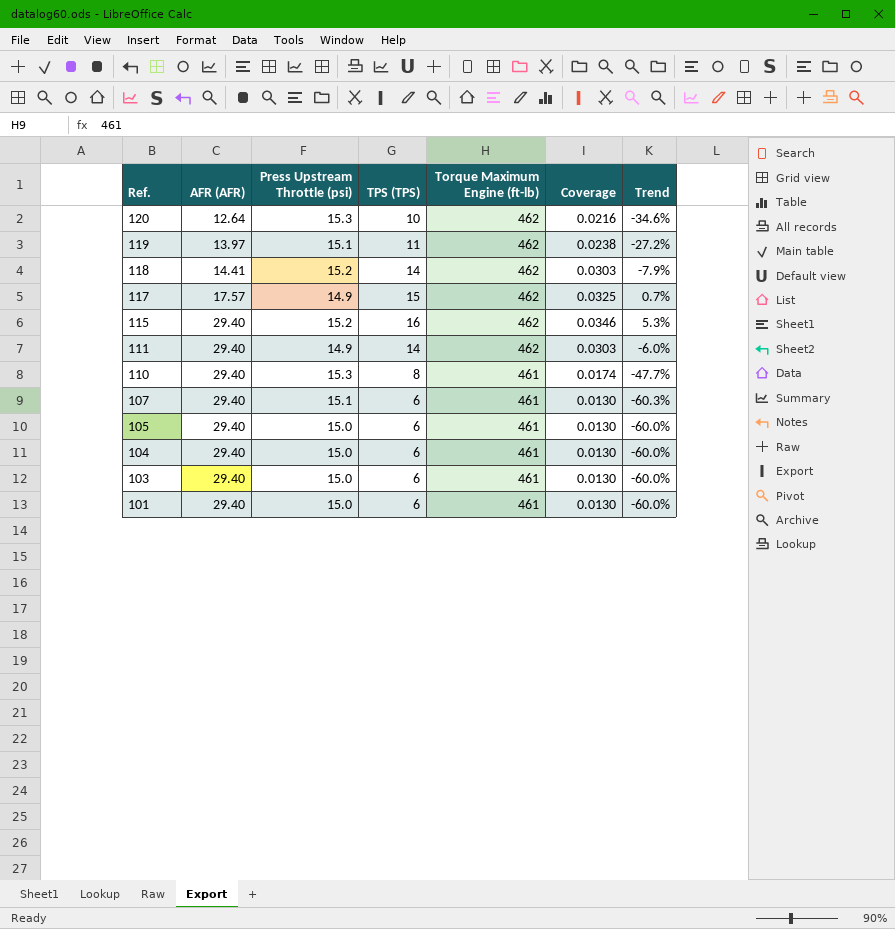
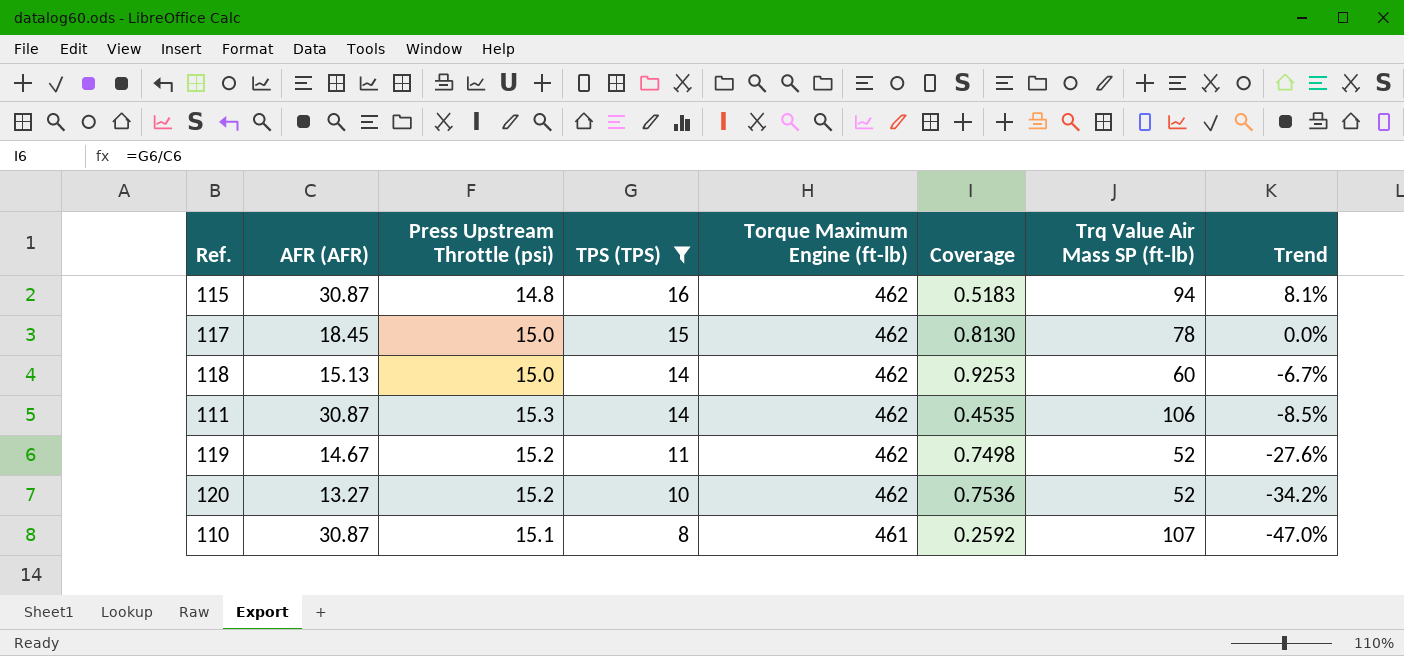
filter: none -> TPS (TPS) != 6
row order: Ref. descending -> TPS (TPS) descending
column Coverage | formula: [TPS (TPS)] / [Torque Maximum Engine (ft-lb)] -> [TPS (TPS)] / [AFR (AFR)]
column Trq Value Air Mass SP (ft-lb) | position: none -> 7
115 | AFR (AFR): 29.40 -> 30.87
115 | Press Upstream Throttle (psi): 15.2 -> 14.8
115 | Trend: 5.3% -> 8.1%
117 | AFR (AFR): 17.57 -> 18.45
117 | Press Upstream Throttle (psi): 14.9 -> 15.0
117 | Trend: 0.7% -> 0.0%
118 | AFR (AFR): 14.41 -> 15.13
118 | Press Upstream Throttle (psi): 15.2 -> 15.0
118 | Trend: -7.9% -> -6.7%
111 | AFR (AFR): 29.40 -> 30.87
111 | Press Upstream Throttle (psi): 14.9 -> 15.3
111 | Trend: -6.0% -> -8.5%
119 | AFR (AFR): 13.97 -> 14.67
119 | Press Upstream Throttle (psi): 15.1 -> 15.2
119 | Trend: -27.2% -> -27.6%
120 | AFR (AFR): 12.64 -> 13.27
120 | Press Upstream Throttle (psi): 15.3 -> 15.2
120 | Trend: -34.6% -> -34.2%
110 | AFR (AFR): 29.40 -> 30.87
110 | Press Upstream Throttle (psi): 15.3 -> 15.1
110 | Trend: -47.7% -> -47.0%

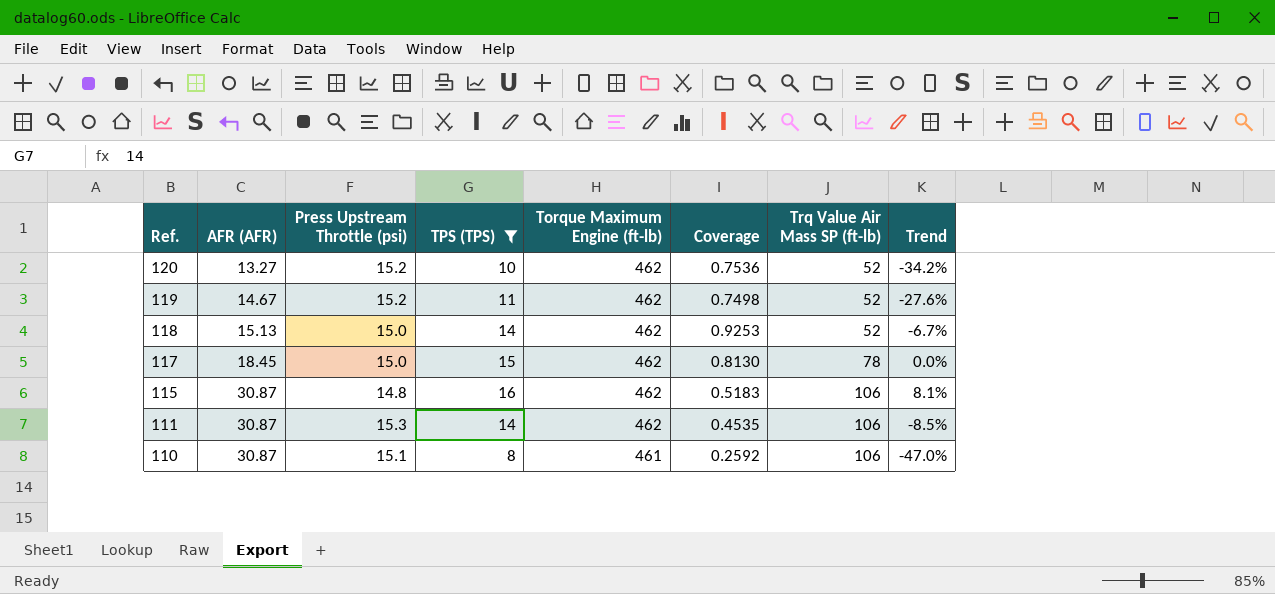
row order: TPS (TPS) descending -> Ref. descending
118 | Trq Value Air Mass SP (ft-lb): 60 -> 52
115 | Trq Value Air Mass SP (ft-lb): 94 -> 106
110 | Trq Value Air Mass SP (ft-lb): 107 -> 106

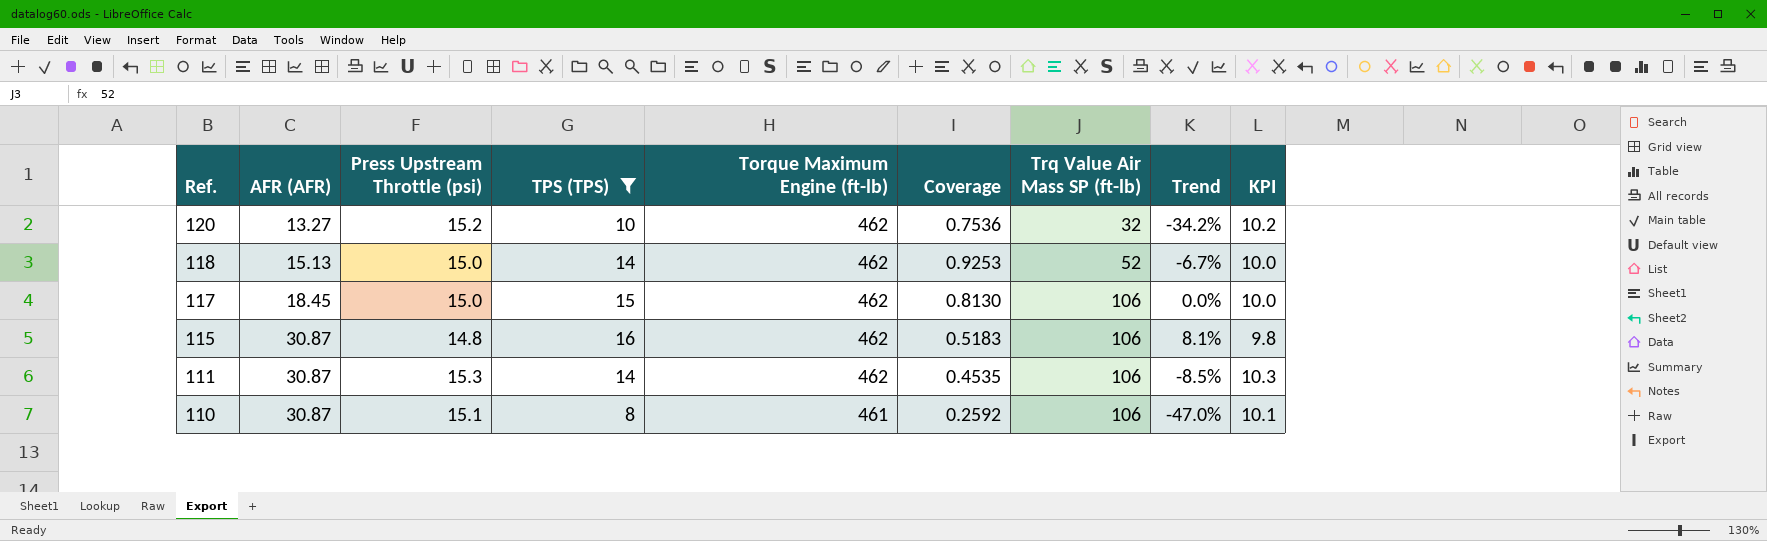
column KPI | formula: none -> [Press Upstream Throttle (psi)] - 5
row 119: 14.67 | 15.2 | 11 | 462 | 0.7498 | 52 | -27.6% -> none
120 | Trq Value Air Mass SP (ft-lb): 52 -> 32
117 | Trq Value Air Mass SP (ft-lb): 78 -> 106

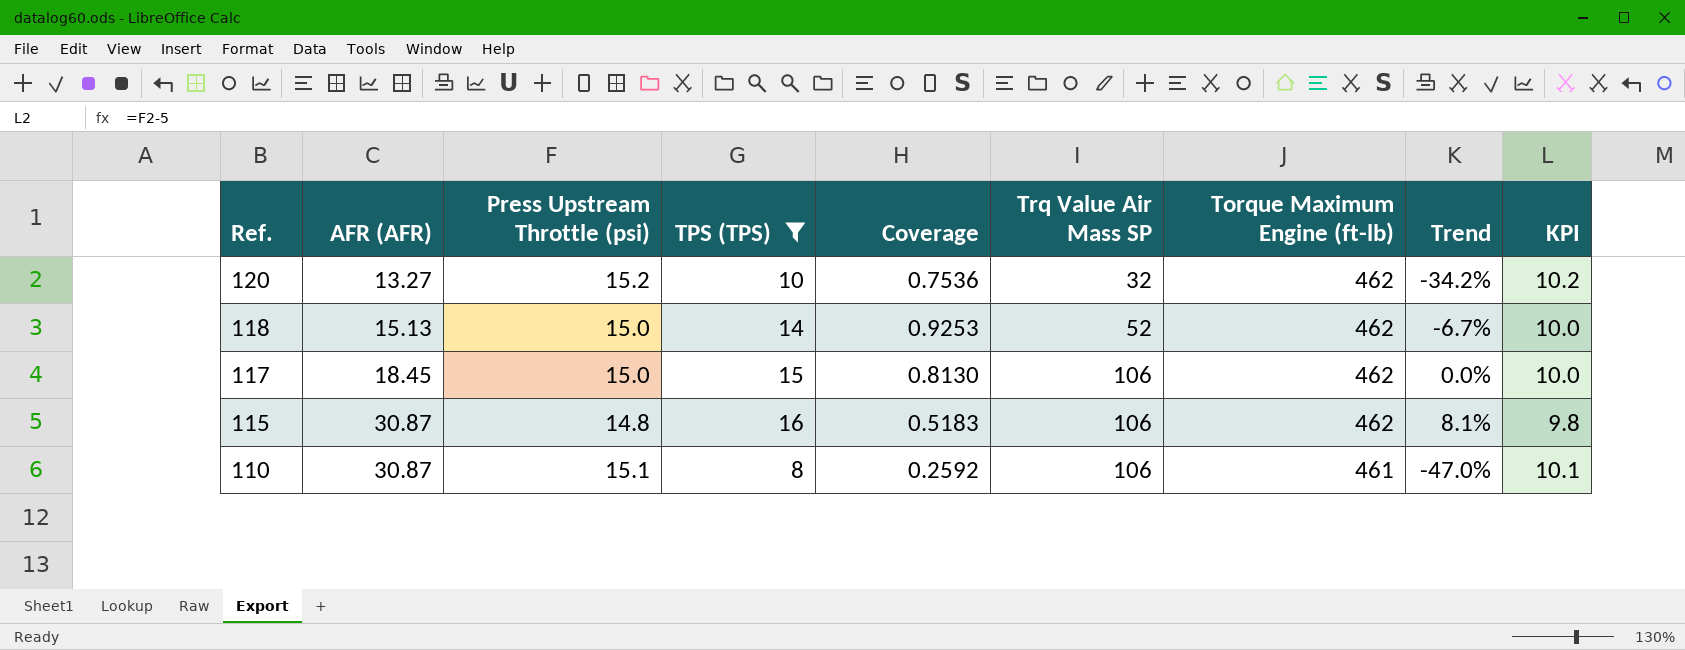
column name: Trq Value Air Mass SP (ft-lb) -> Trq Value Air Mass SP
column Torque Maximum Engine (ft-lb) | position: 5 -> 7
row 111: 30.87 | 15.3 | 14 | 462 | 0.4535 | 106 | -8.5% | 10.3 -> none

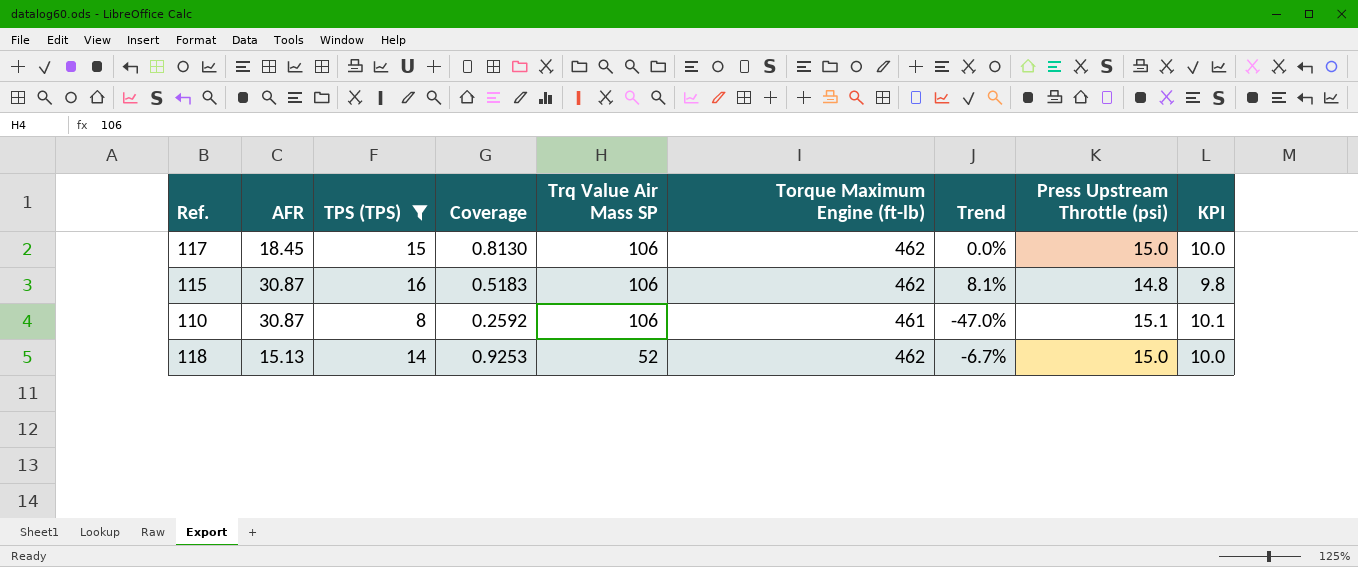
row order: Ref. descending -> Trq Value Air Mass SP descending
column name: AFR (AFR) -> AFR
column Press Upstream Throttle (psi) | position: 3 -> 8
row 120: 13.27 | 15.2 | 10 | 0.7536 | 32 | 462 | -34.2% | 10.2 -> none

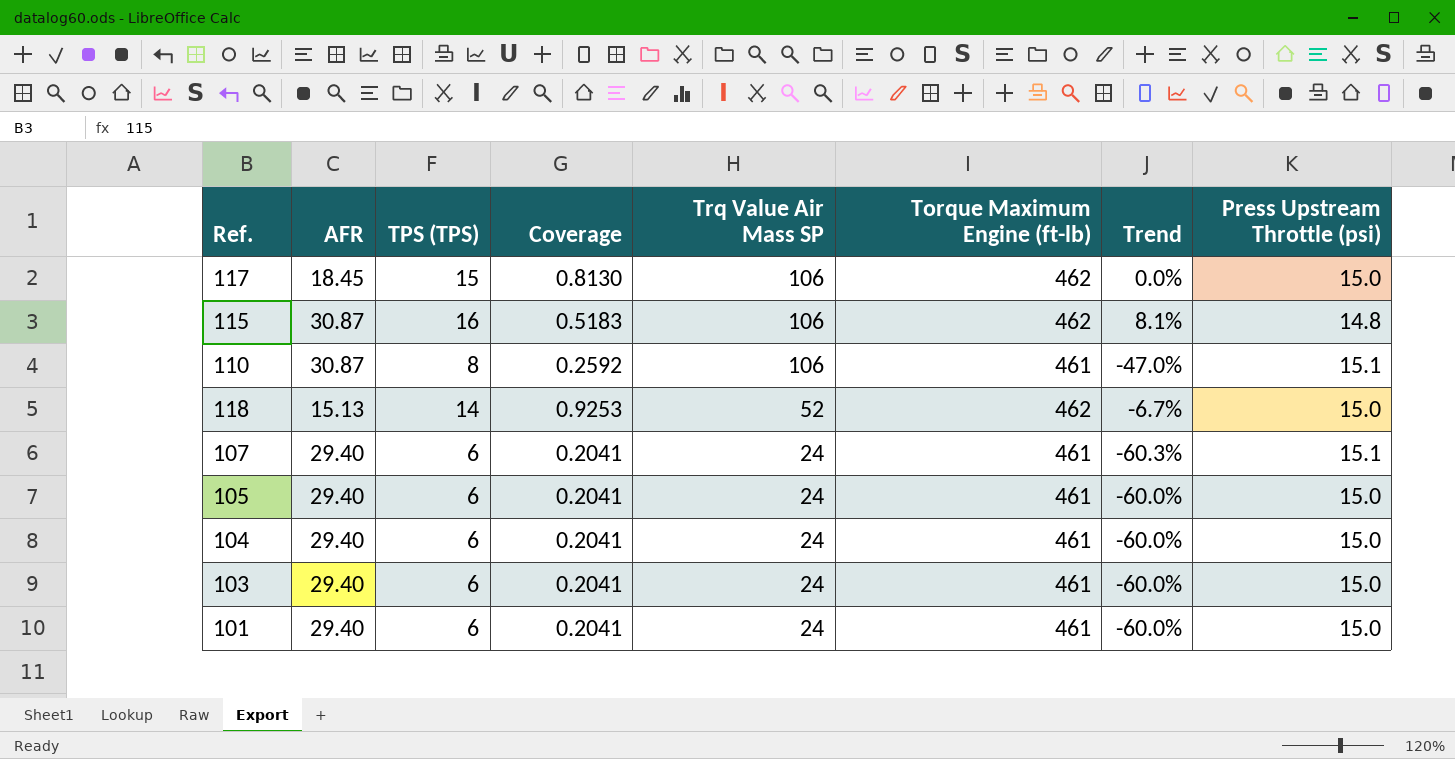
filter: TPS (TPS) != 6 -> none
column KPI | formula: [Press Upstream Throttle (psi)] - 5 -> none

